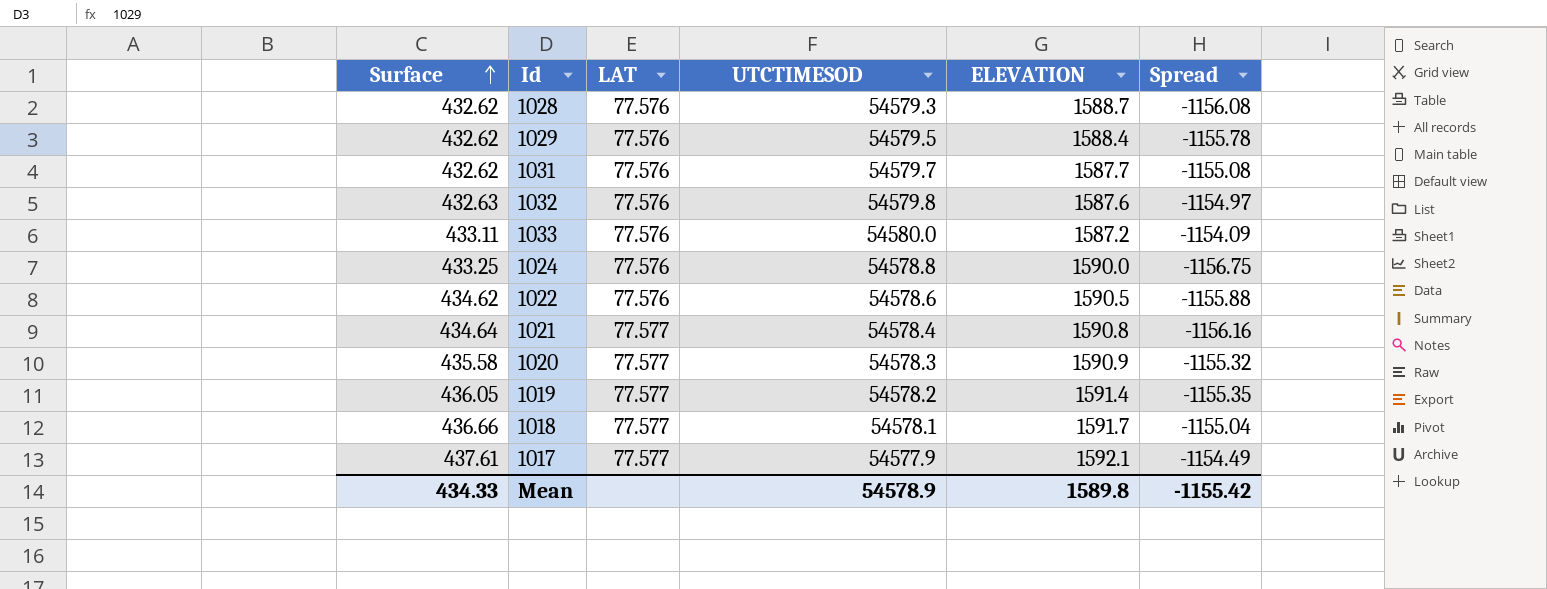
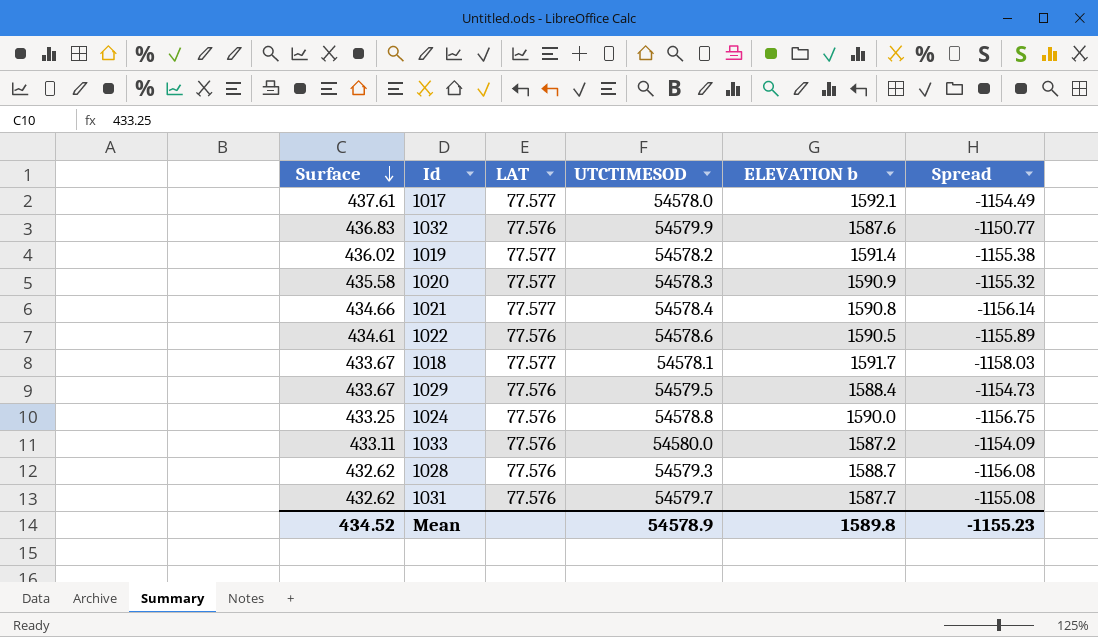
row order: Surface ascending -> Surface descending
column name: ELEVATION -> ELEVATION b
1017 | UTCTIMESOD: 54577.9 -> 54578.0
1032 | Surface: 432.63 -> 436.83
1032 | UTCTIMESOD: 54579.8 -> 54579.9
1032 | Spread: -1154.97 -> -1150.77
1019 | Surface: 436.05 -> 436.02
1019 | Spread: -1155.35 -> -1155.38
1021 | Surface: 434.64 -> 434.66
1021 | Spread: -1156.16 -> -1156.14
1022 | Surface: 434.62 -> 434.61
1022 | Spread: -1155.88 -> -1155.89
1018 | Surface: 436.66 -> 433.67
1018 | Spread: -1155.04 -> -1158.03
1029 | Surface: 432.62 -> 433.67
1029 | Spread: -1155.78 -> -1154.73
Mean | Surface: 434.33 -> 434.52
Mean | Spread: -1155.42 -> -1155.23

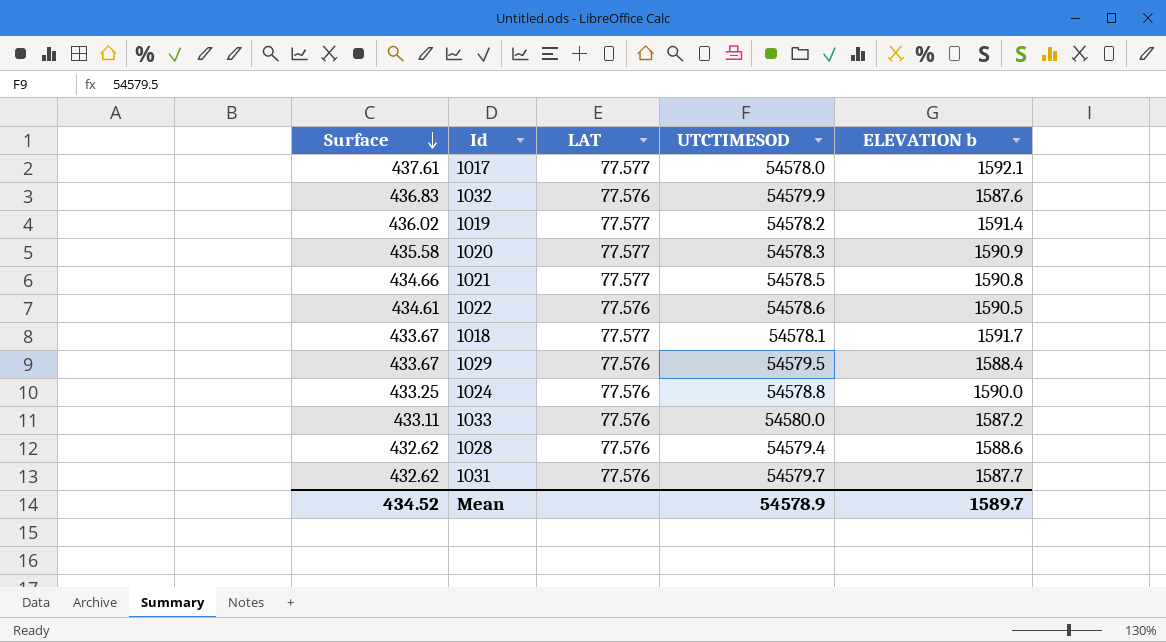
column Spread | formula: [Surface] - [ELEVATION b] -> none
1021 | UTCTIMESOD: 54578.4 -> 54578.5
1028 | UTCTIMESOD: 54579.3 -> 54579.4
1028 | ELEVATION b: 1588.7 -> 1588.6
Mean | ELEVATION b: 1589.8 -> 1589.7

